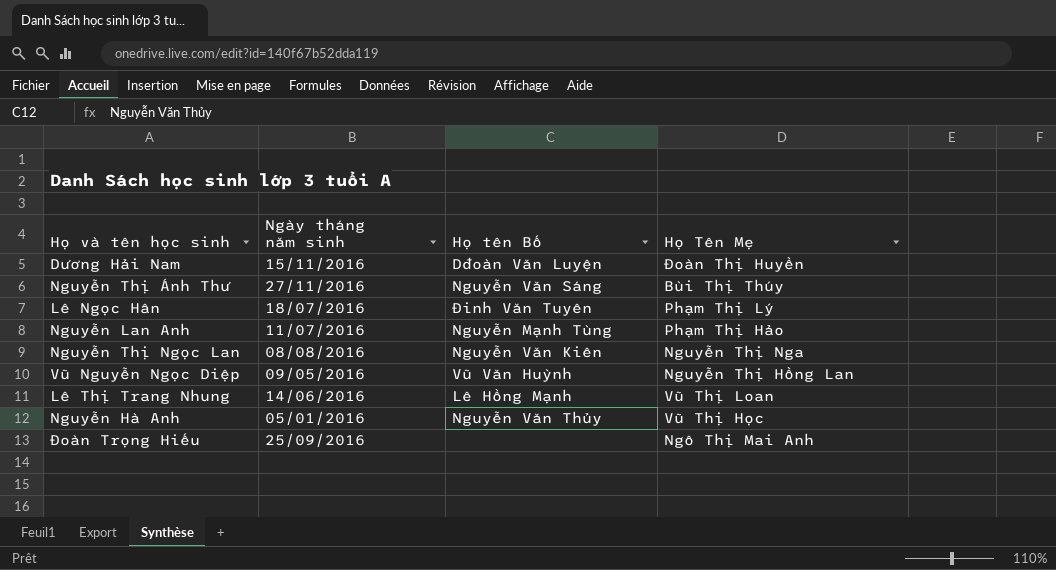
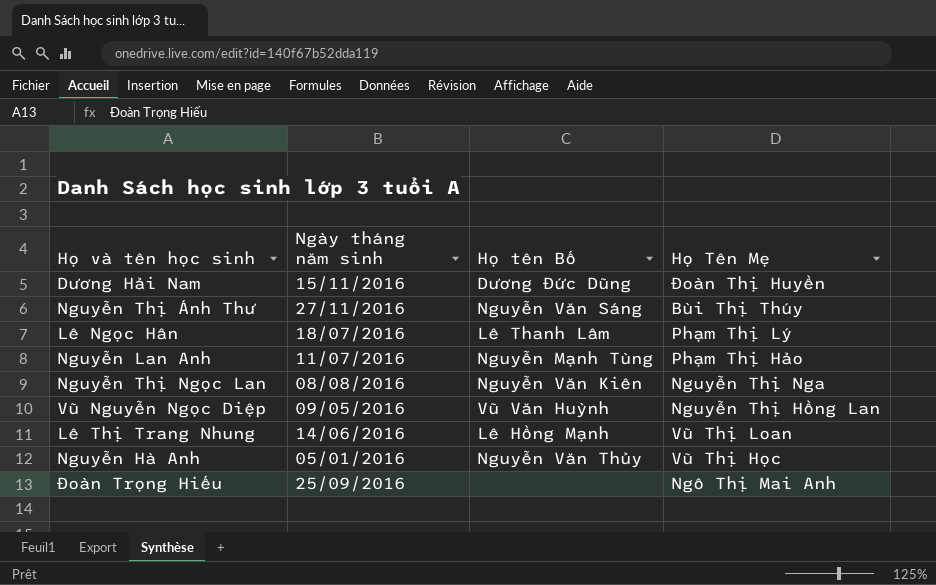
Dương Hải Nam | Họ tên Bố: Dđoàn Văn Luyện -> Dương Đức Dũng
Lê Ngọc Hân | Họ tên Bố: Đinh Văn Tuyên -> Lê Thanh Lâm

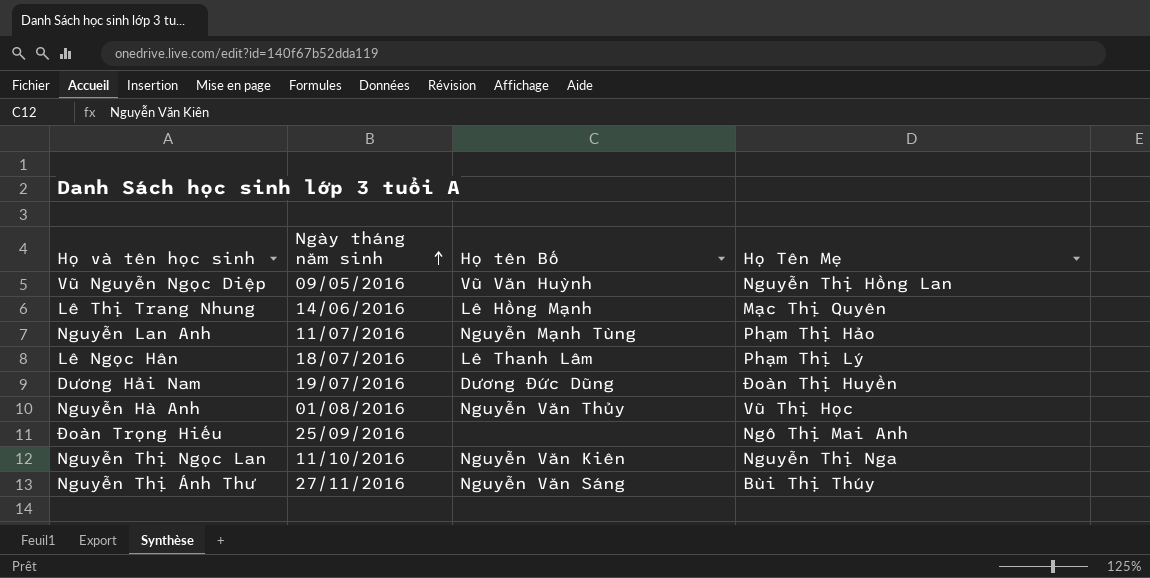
row order: none -> Ngày tháng năm sinh ascending
Lê Thị Trang Nhung | Họ Tên Mẹ: Vũ Thị Loan -> Mạc Thị Quyên
Dương Hải Nam | Ngày tháng năm sinh: 15/11/2016 -> 19/07/2016
Nguyễn Hà Anh | Ngày tháng năm sinh: 05/01/2016 -> 01/08/2016
Nguyễn Thị Ngọc Lan | Ngày tháng năm sinh: 08/08/2016 -> 11/10/2016

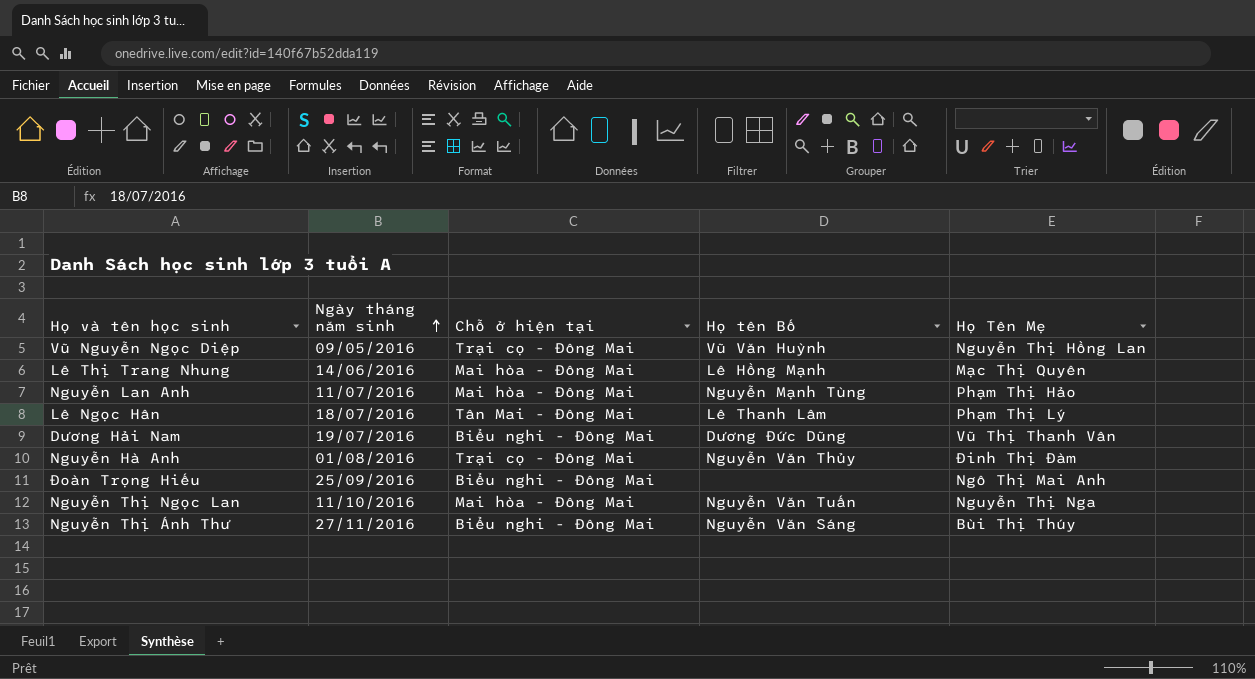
column Chỗ ở hiện tại | position: none -> 3
Dương Hải Nam | Họ Tên Mẹ: Đoàn Thị Huyền -> Vũ Thị Thanh Vân
Nguyễn Hà Anh | Họ Tên Mẹ: Vũ Thị Học -> Đinh Thị Đàm
Nguyễn Thị Ngọc Lan | Họ tên Bố: Nguyễn Văn Kiên -> Nguyễn Văn Tuấn

